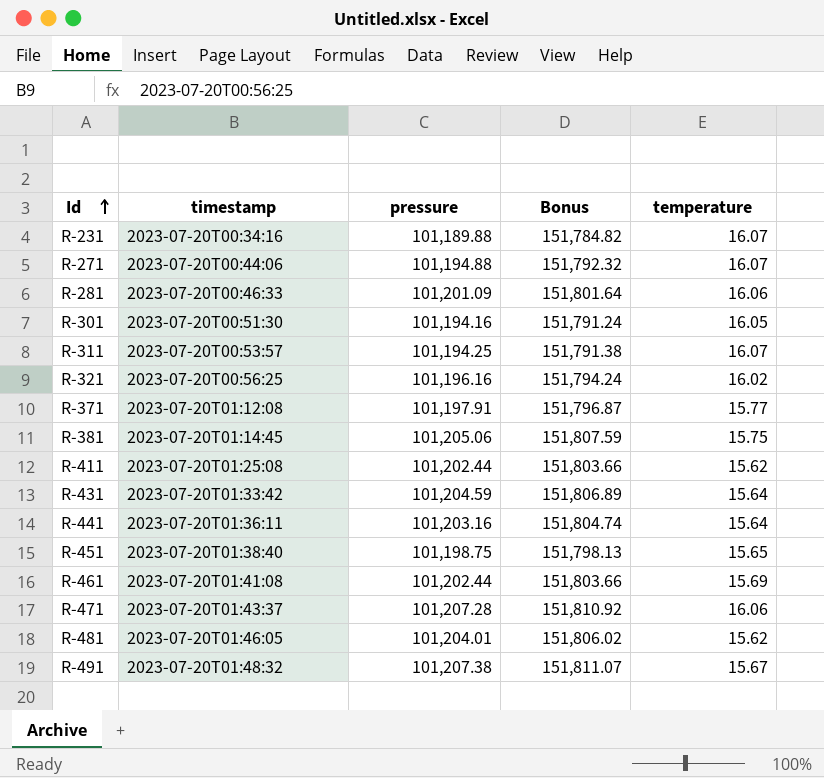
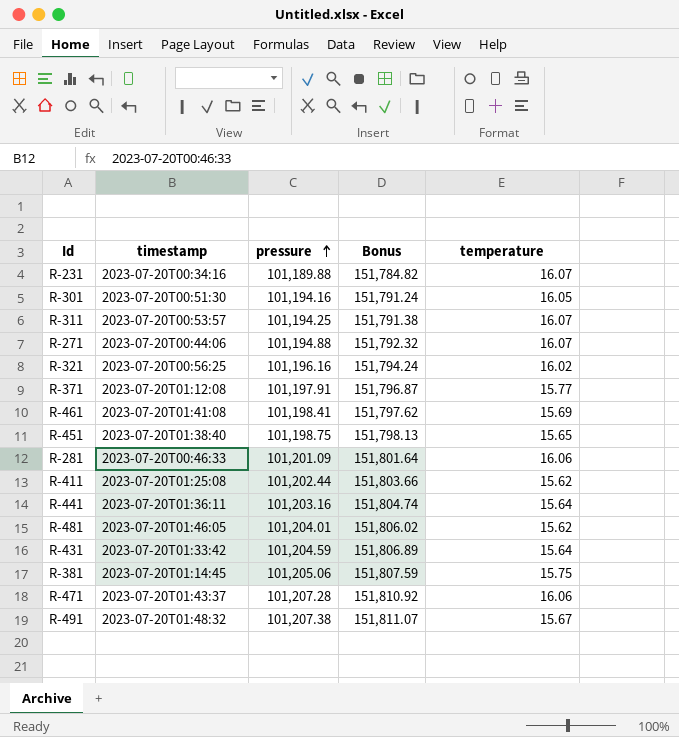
row order: Id ascending -> pressure ascending
R-461 | pressure: 101,202.44 -> 101,198.41
R-461 | Bonus: 151,803.66 -> 151,797.62

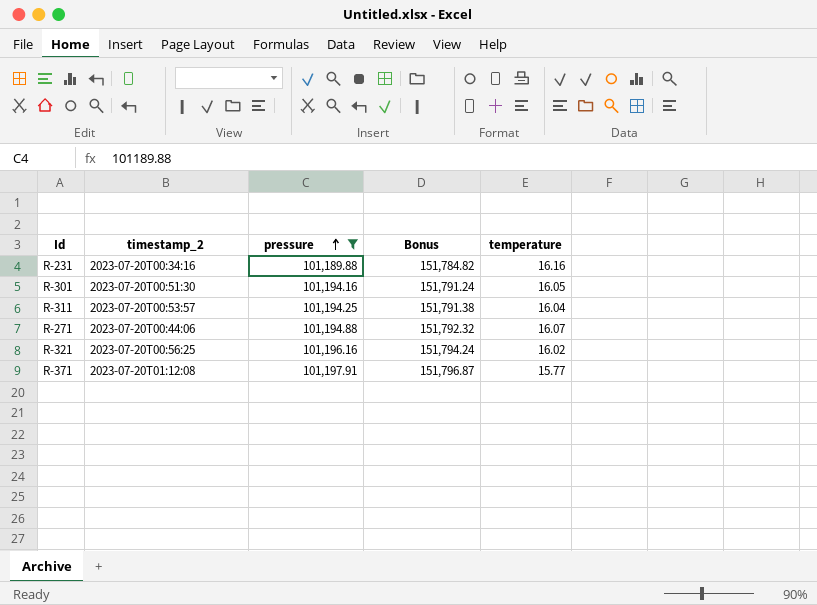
filter: none -> pressure <= 101,197.91
column name: timestamp -> timestamp_2
R-231 | temperature: 16.07 -> 16.16
R-311 | temperature: 16.07 -> 16.04

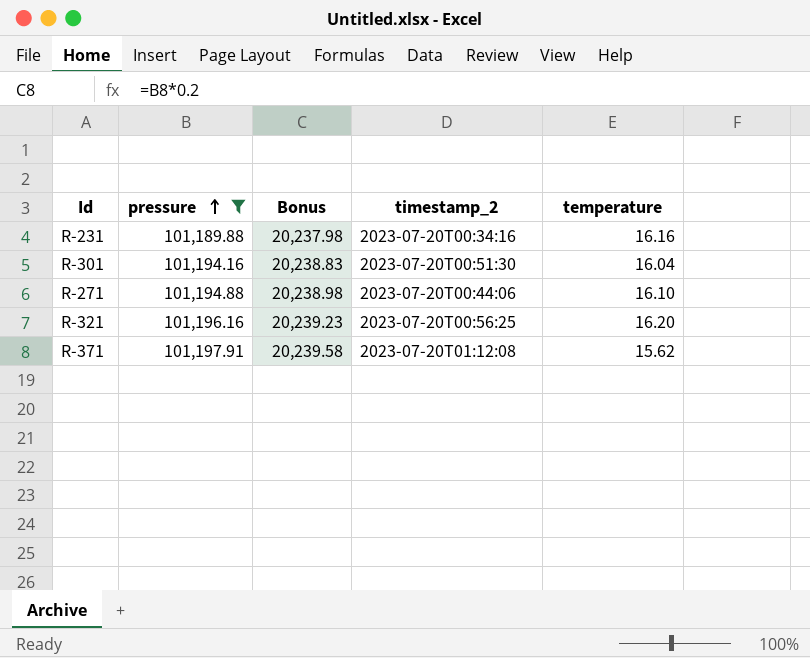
column Bonus | formula: [pressure] * 1.5 -> [pressure] * 0.2
column timestamp_2 | position: 2 -> 4
row R-311: 2023-07-20T00:53:57 | 101,194.25 | 151,791.38 | 16.04 -> none
R-301 | temperature: 16.05 -> 16.04
R-271 | temperature: 16.07 -> 16.10
R-321 | temperature: 16.02 -> 16.20
R-371 | temperature: 15.77 -> 15.62

